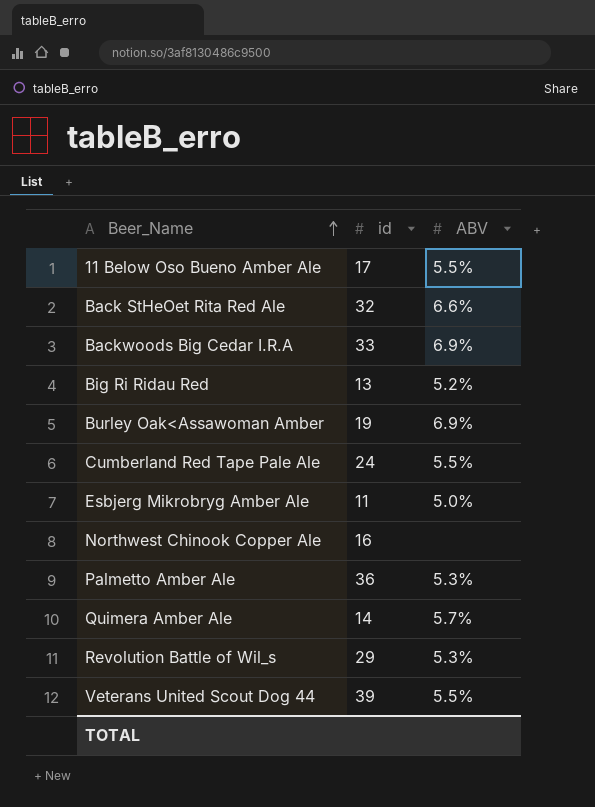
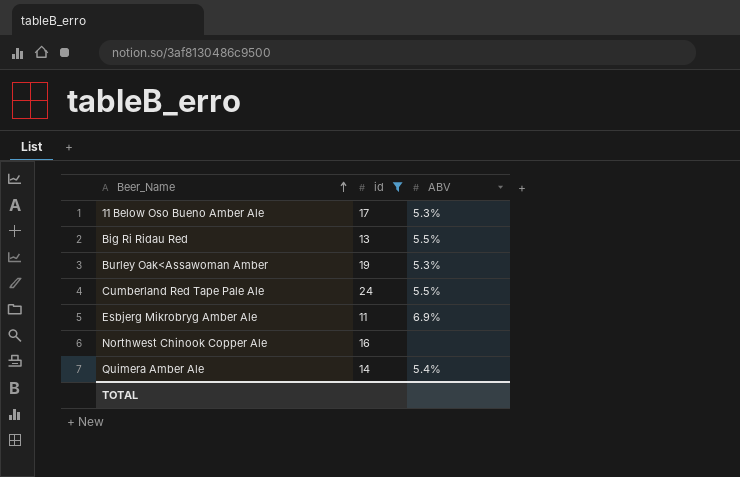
filter: none -> id <= 24
11 Below Oso Bueno Amber Ale | ABV: 5.5% -> 5.3%
Big Ri Ridau Red | ABV: 5.2% -> 5.5%
Burley Oak<Assawoman Amber | ABV: 6.9% -> 5.3%
Esbjerg Mikrobryg Amber Ale | ABV: 5.0% -> 6.9%
Quimera Amber Ale | ABV: 5.7% -> 5.4%

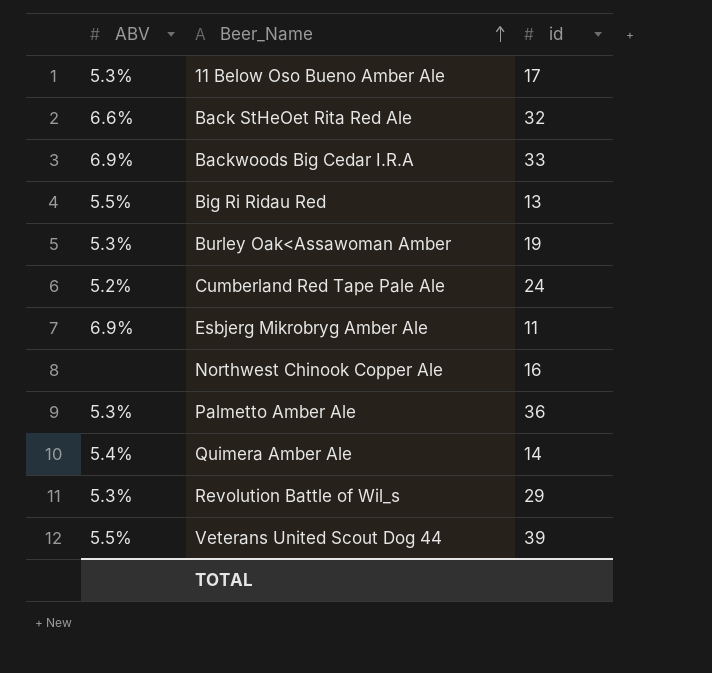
filter: id <= 24 -> none
column ABV | position: 3 -> 1
Cumberland Red Tape Pale Ale | ABV: 5.5% -> 5.2%

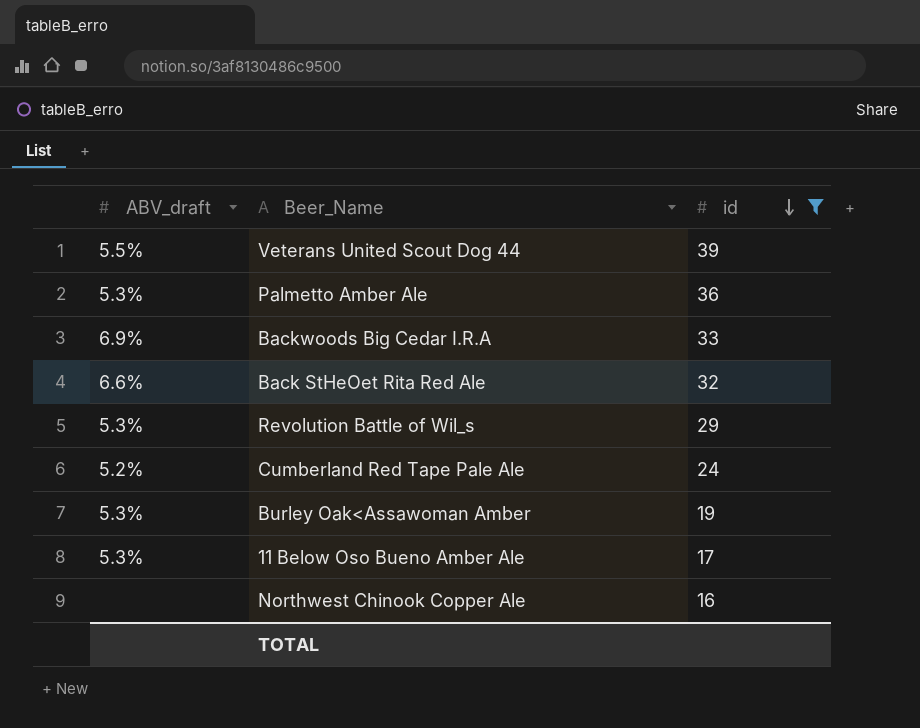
filter: none -> id >= 16
row order: Beer_Name ascending -> id descending
column name: ABV -> ABV_draft

